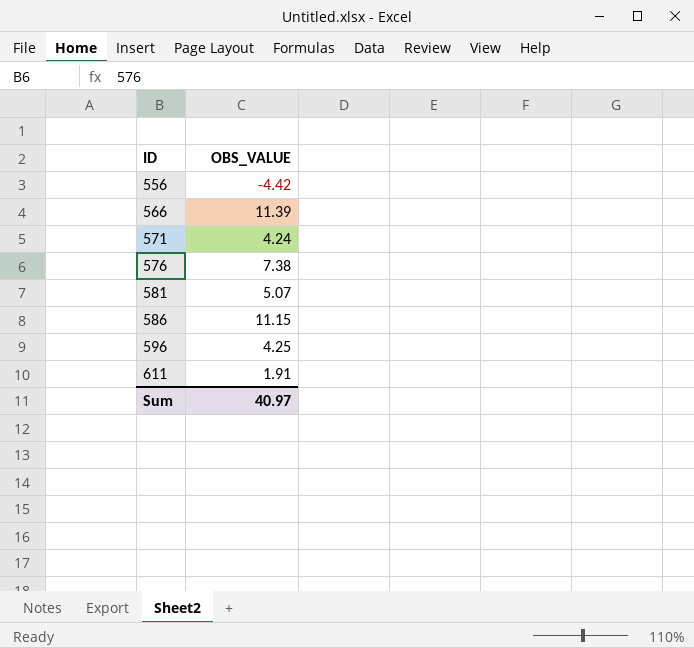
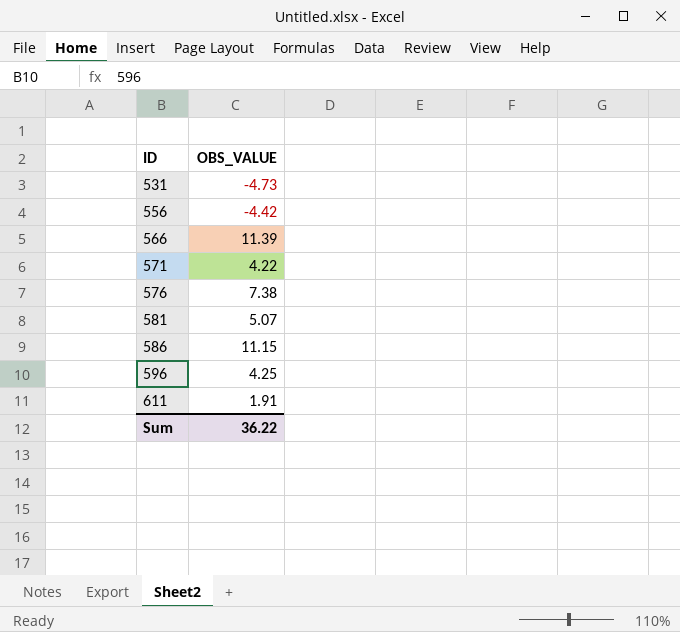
row 531: none -> -4.73
571 | OBS_VALUE: 4.24 -> 4.22
Sum | OBS_VALUE: 40.97 -> 36.22

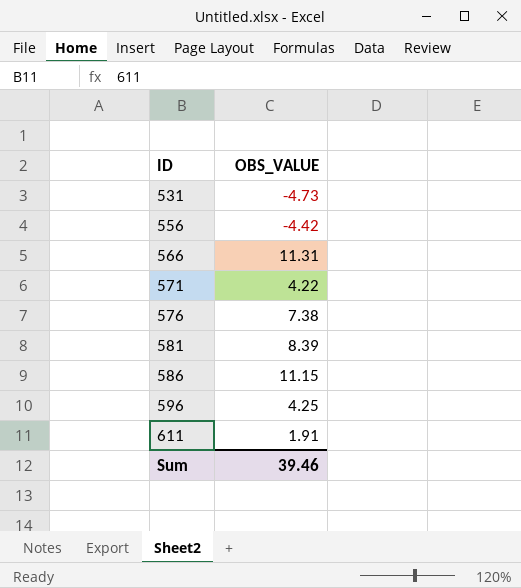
566 | OBS_VALUE: 11.39 -> 11.31
581 | OBS_VALUE: 5.07 -> 8.39
Sum | OBS_VALUE: 36.22 -> 39.46

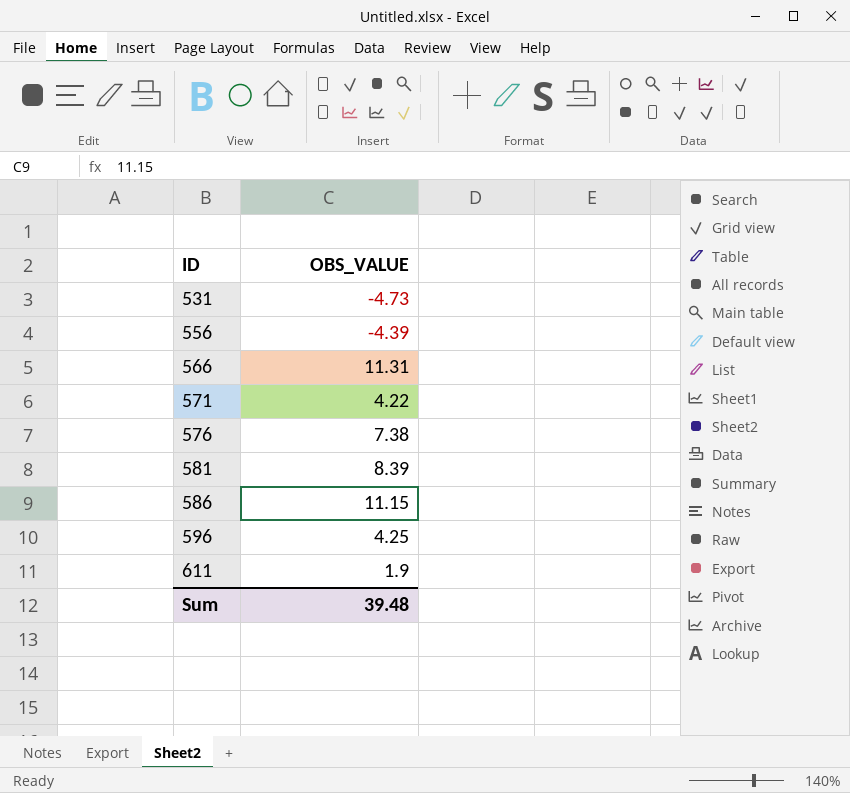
556 | OBS_VALUE: -4.42 -> -4.39
611 | OBS_VALUE: 1.91 -> 1.9
Sum | OBS_VALUE: 39.46 -> 39.48

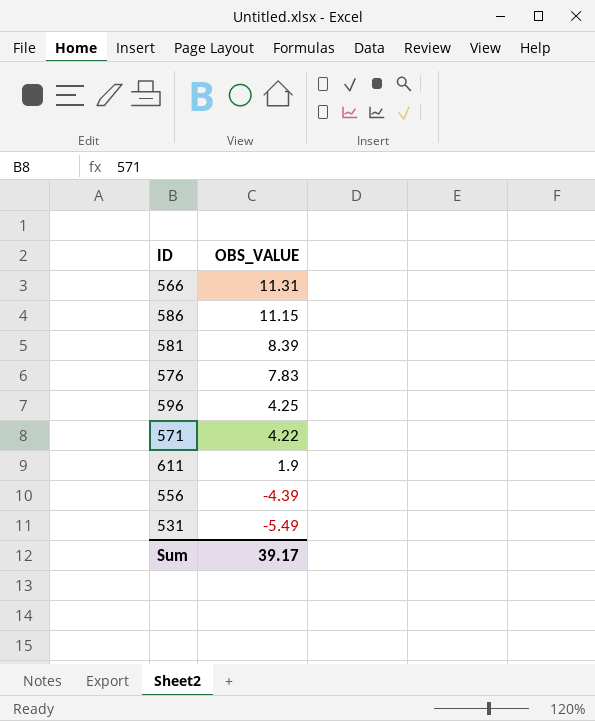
row order: ID ascending -> OBS_VALUE descending
576 | OBS_VALUE: 7.38 -> 7.83
531 | OBS_VALUE: -4.73 -> -5.49
Sum | OBS_VALUE: 39.48 -> 39.17

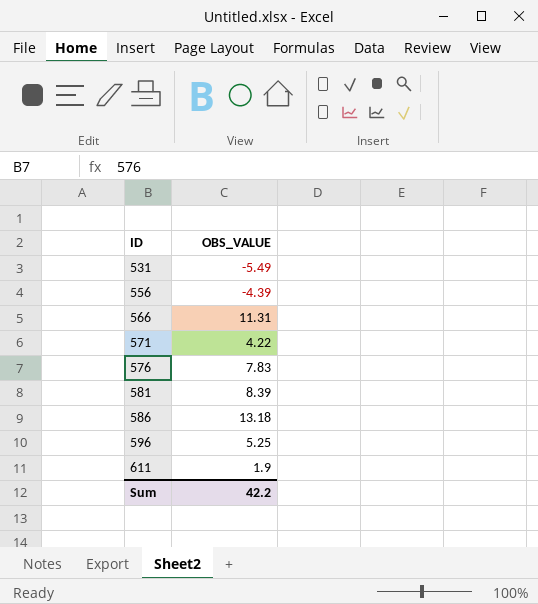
row order: OBS_VALUE descending -> ID ascending
586 | OBS_VALUE: 11.15 -> 13.18
596 | OBS_VALUE: 4.25 -> 5.25
Sum | OBS_VALUE: 39.17 -> 42.2

